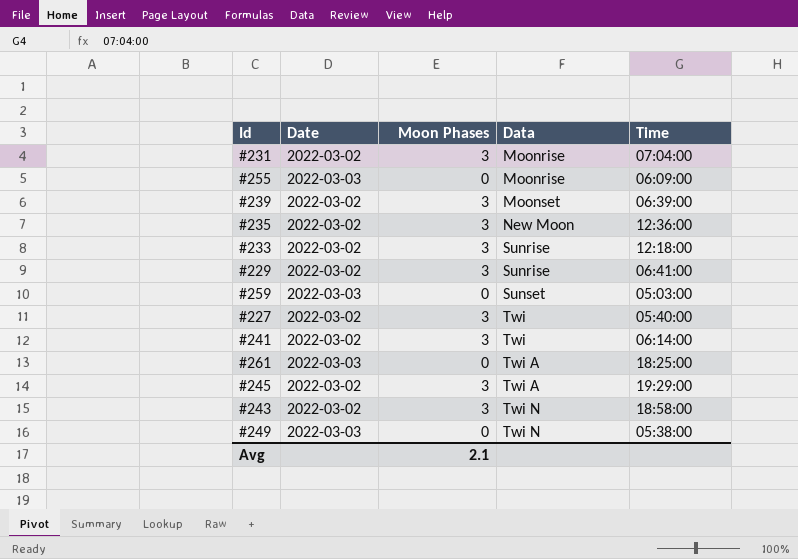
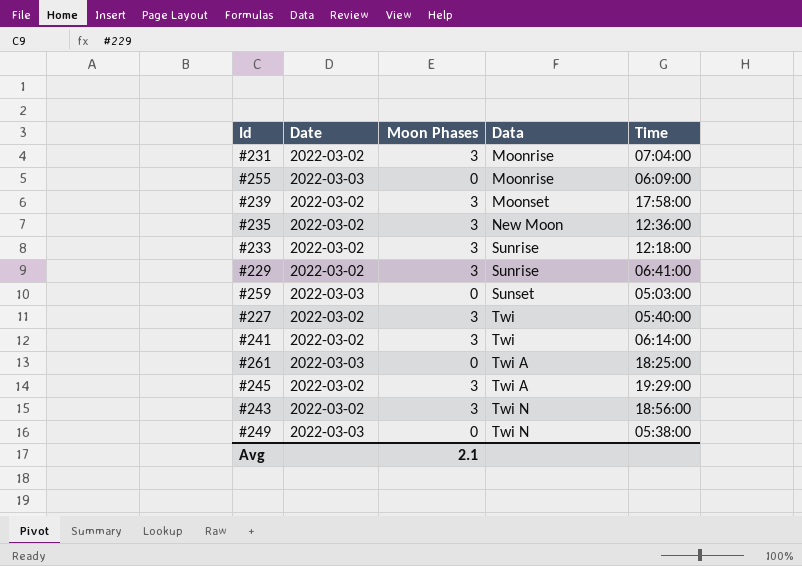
#239 | Time: 06:39:00 -> 17:58:00
#243 | Time: 18:58:00 -> 18:56:00

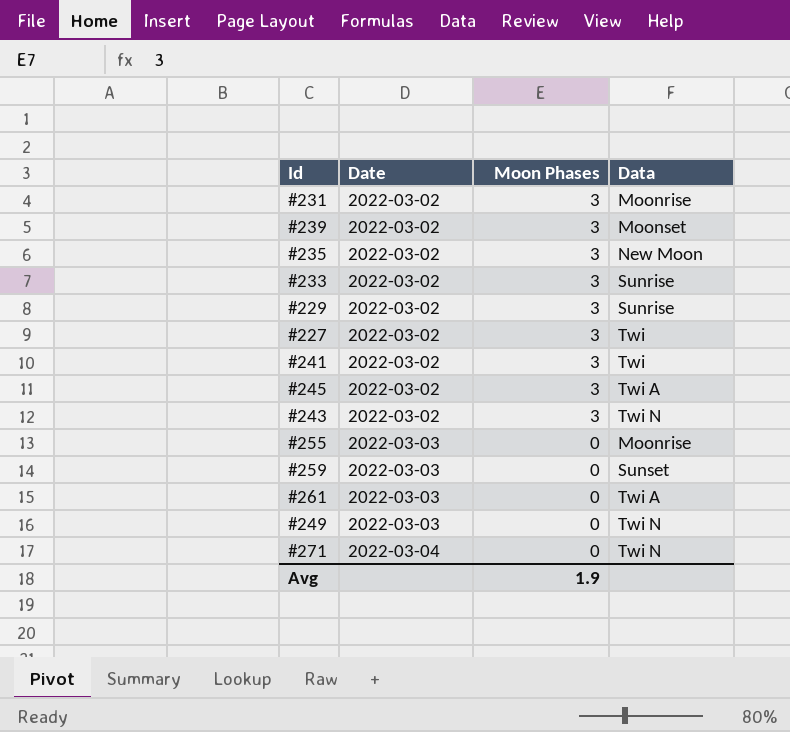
row order: Data ascending -> Date ascending
column Time | position: 5 -> none
row #271: none -> 2022-03-04 | 0 | Twi N
Avg | Moon Phases: 2.1 -> 1.9

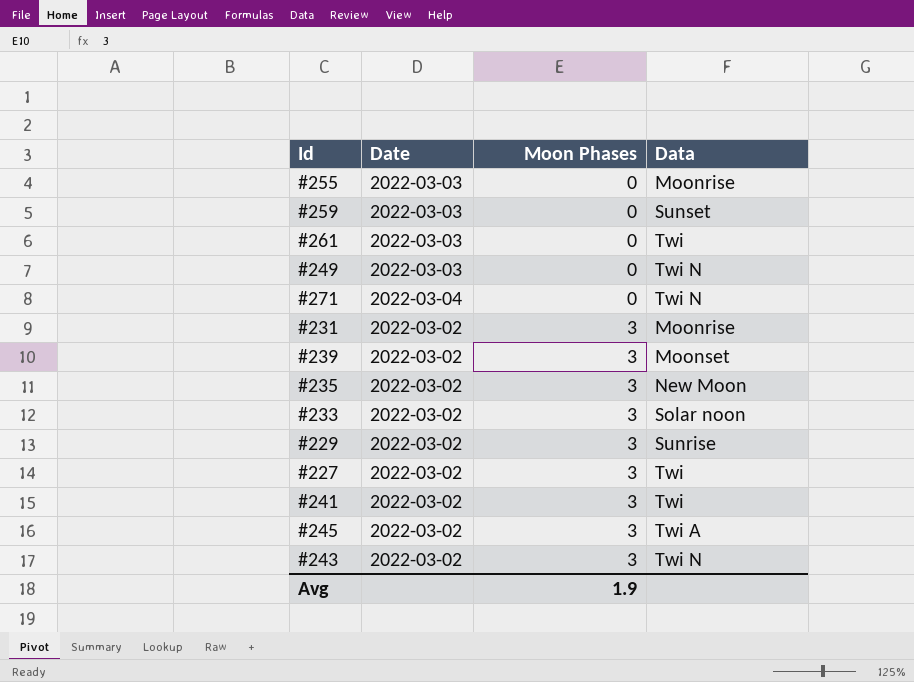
row order: Date ascending -> Moon Phases ascending
#261 | Data: Twi A -> Twi
#233 | Data: Sunrise -> Solar noon

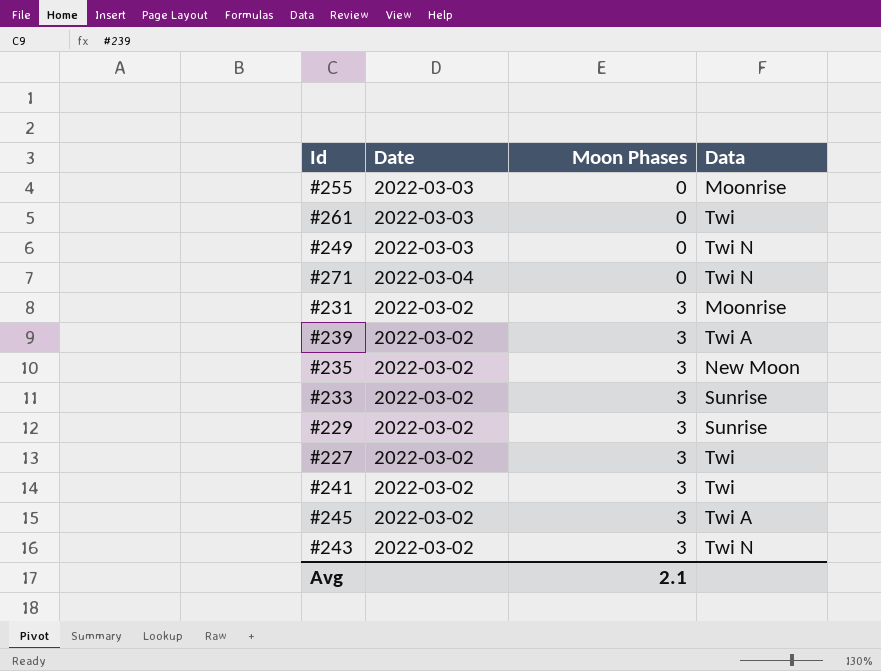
row #259: 2022-03-03 | 0 | Sunset -> none
#239 | Data: Moonset -> Twi A
#233 | Data: Solar noon -> Sunrise
Avg | Moon Phases: 1.9 -> 2.1

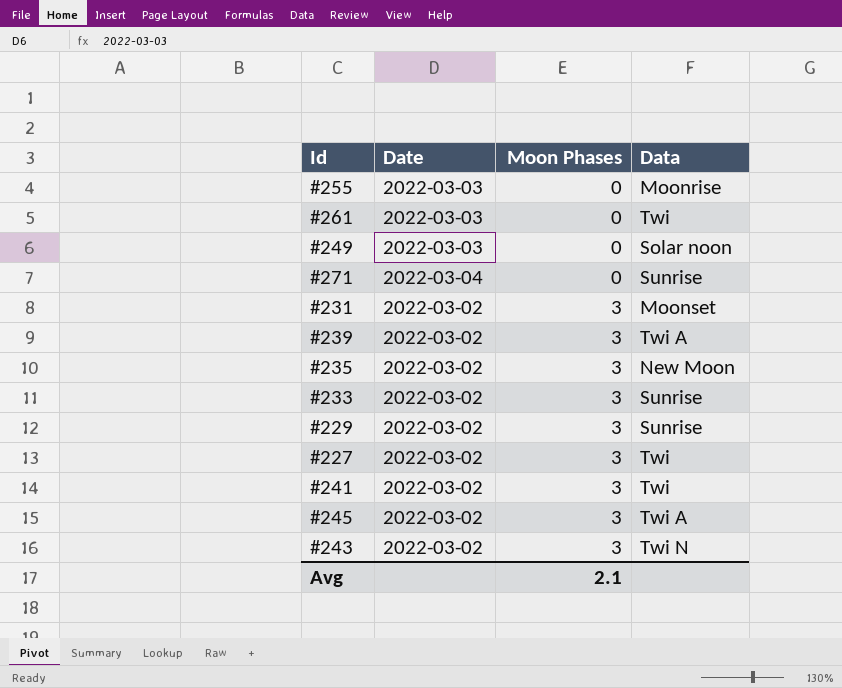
#249 | Data: Twi N -> Solar noon
#271 | Data: Twi N -> Sunrise
#231 | Data: Moonrise -> Moonset

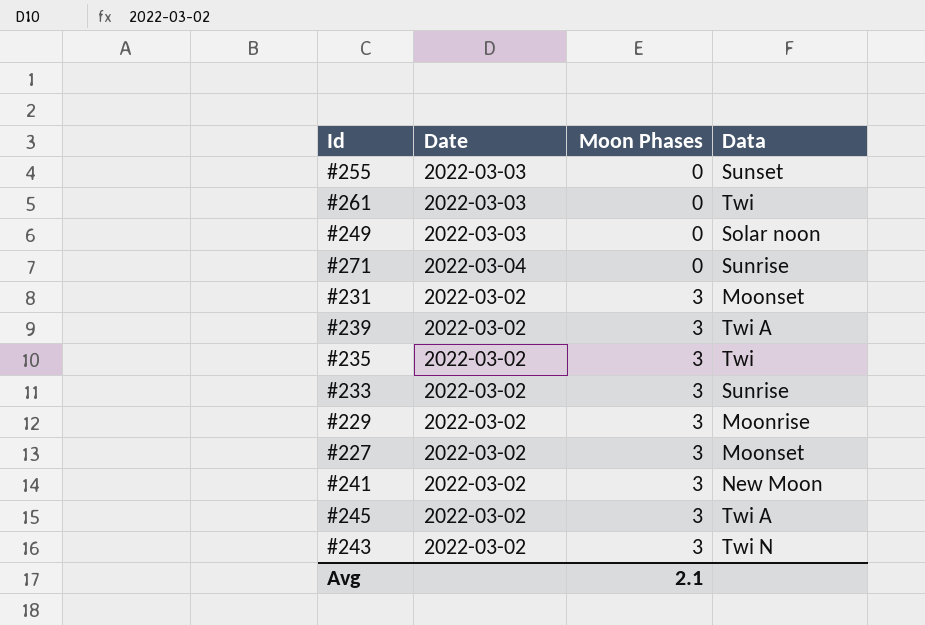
#255 | Data: Moonrise -> Sunset
#235 | Data: New Moon -> Twi
#229 | Data: Sunrise -> Moonrise
#227 | Data: Twi -> Moonset
#241 | Data: Twi -> New Moon

